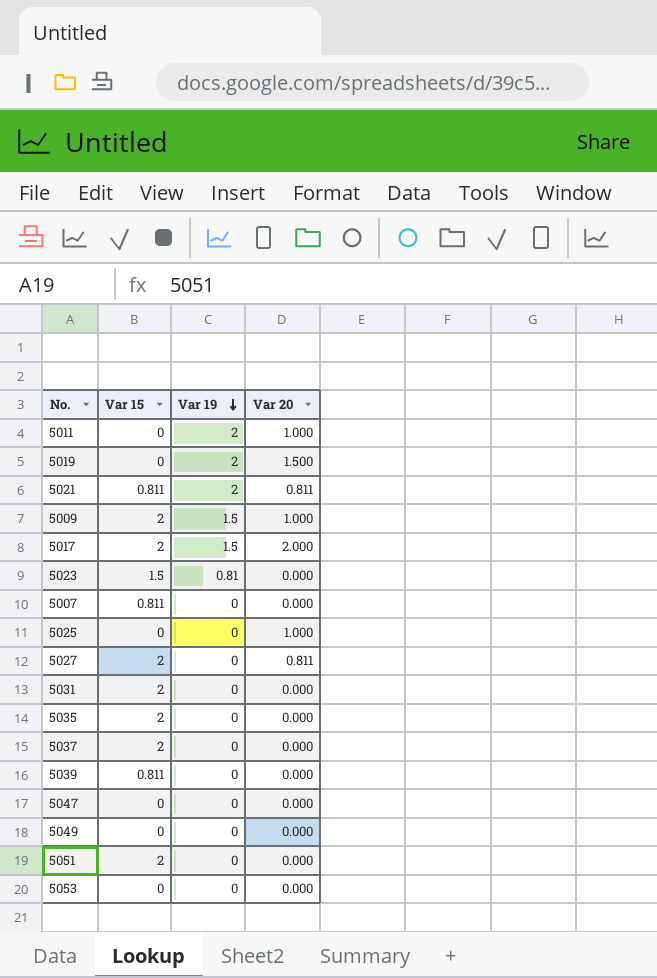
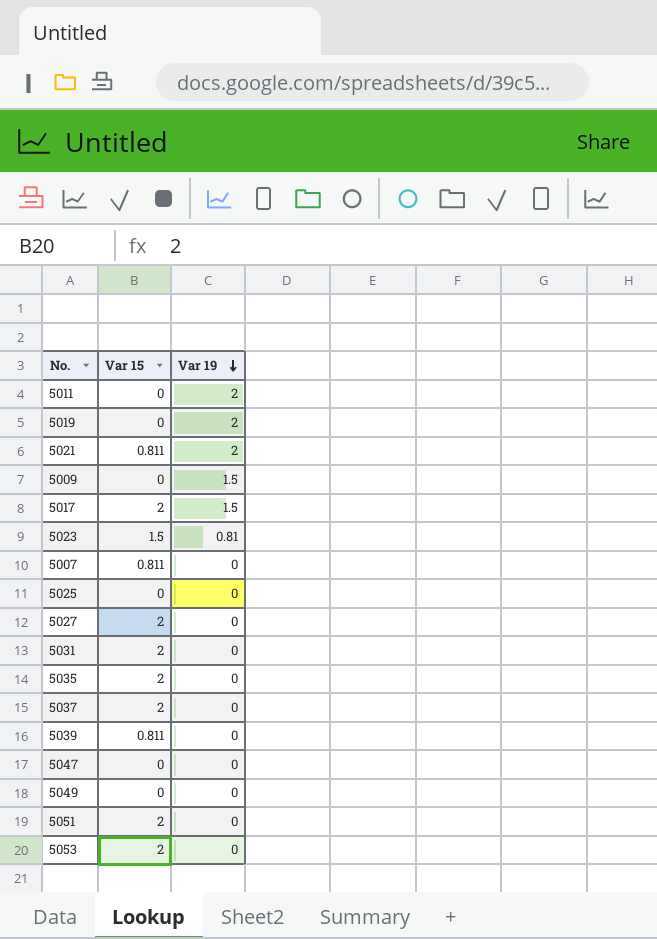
column Var 20 | position: 4 -> none
5009 | Var 15: 2 -> 0
5053 | Var 15: 0 -> 2

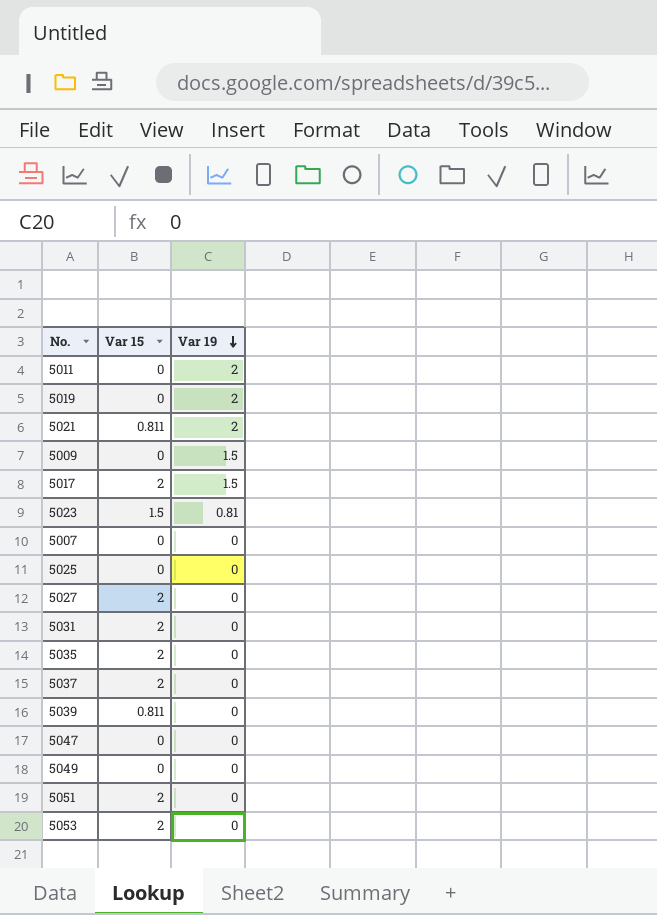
5007 | Var 15: 0.811 -> 0

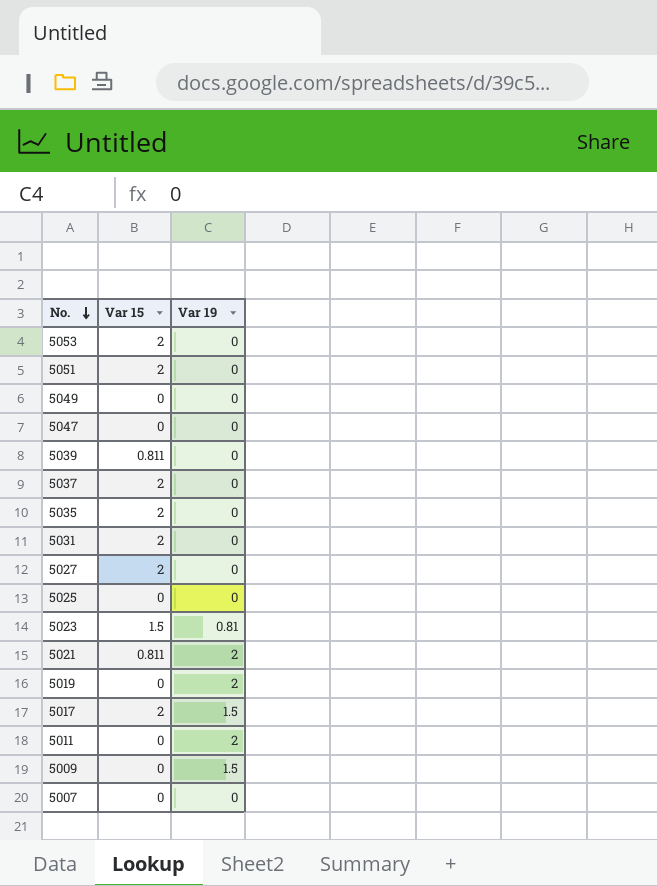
row order: Var 19 descending -> No. descending

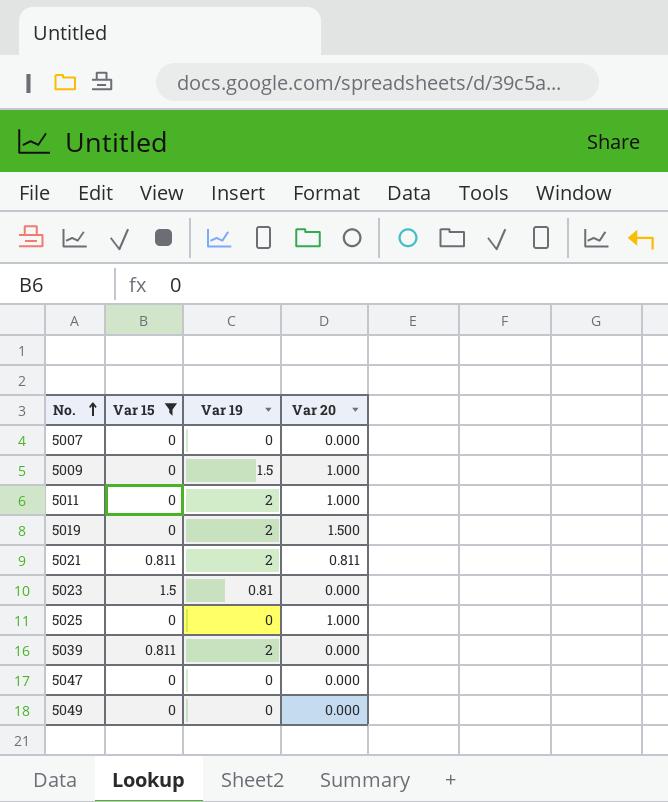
filter: none -> Var 15 != 2
row order: No. descending -> No. ascending
column Var 20 | position: none -> 4
5039 | Var 19: 0 -> 2

